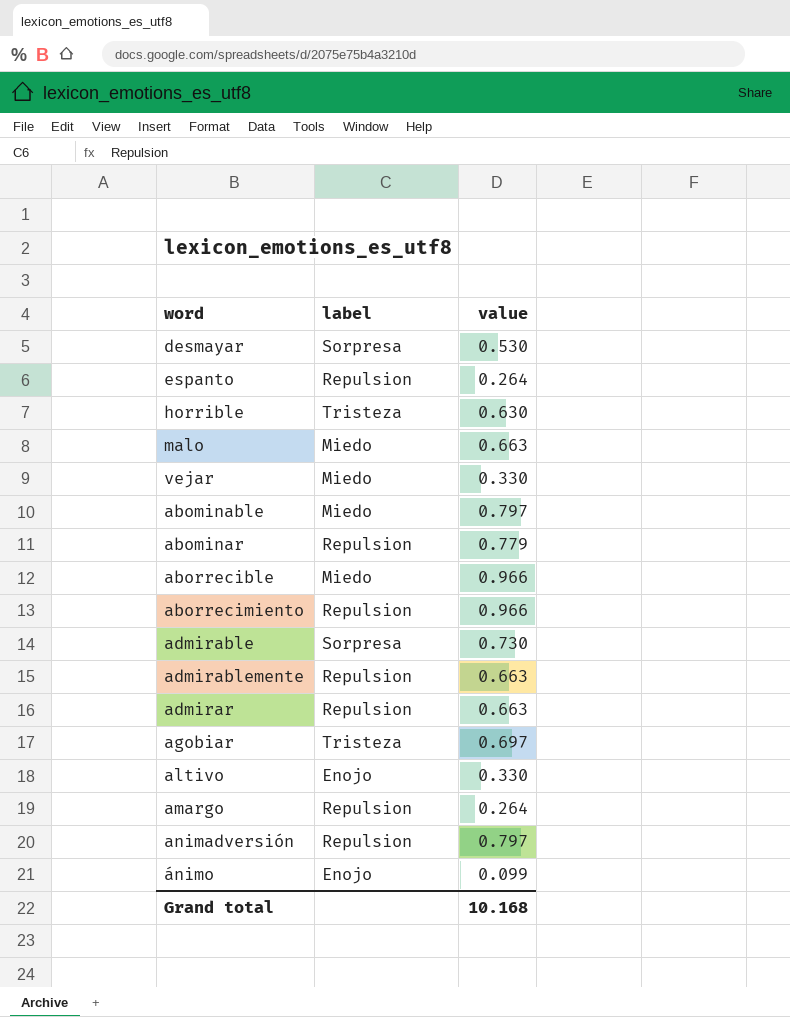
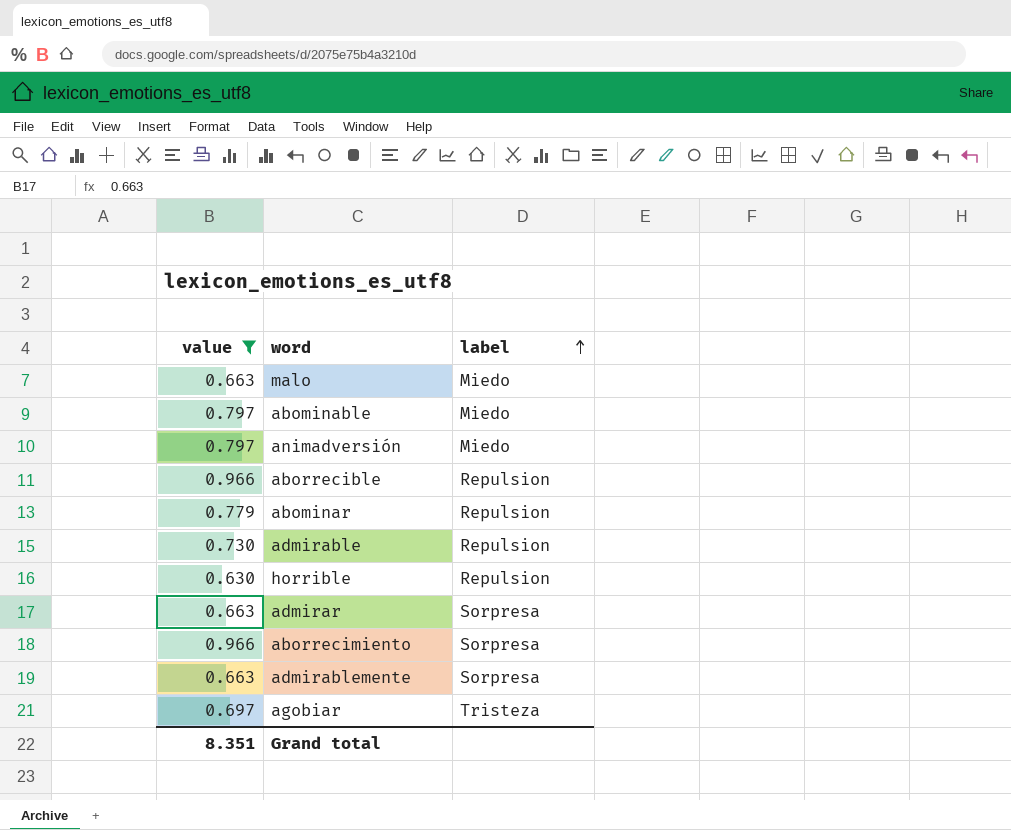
filter: none -> value >= 0.630
row order: none -> label ascending
column value | position: 3 -> 1
animadversión | label: Repulsion -> Miedo
aborrecible | label: Miedo -> Repulsion
admirable | label: Sorpresa -> Repulsion
horrible | label: Tristeza -> Repulsion
admirar | label: Repulsion -> Sorpresa
aborrecimiento | label: Repulsion -> Sorpresa
admirablemente | label: Repulsion -> Sorpresa
Grand total | value: 10.168 -> 8.351

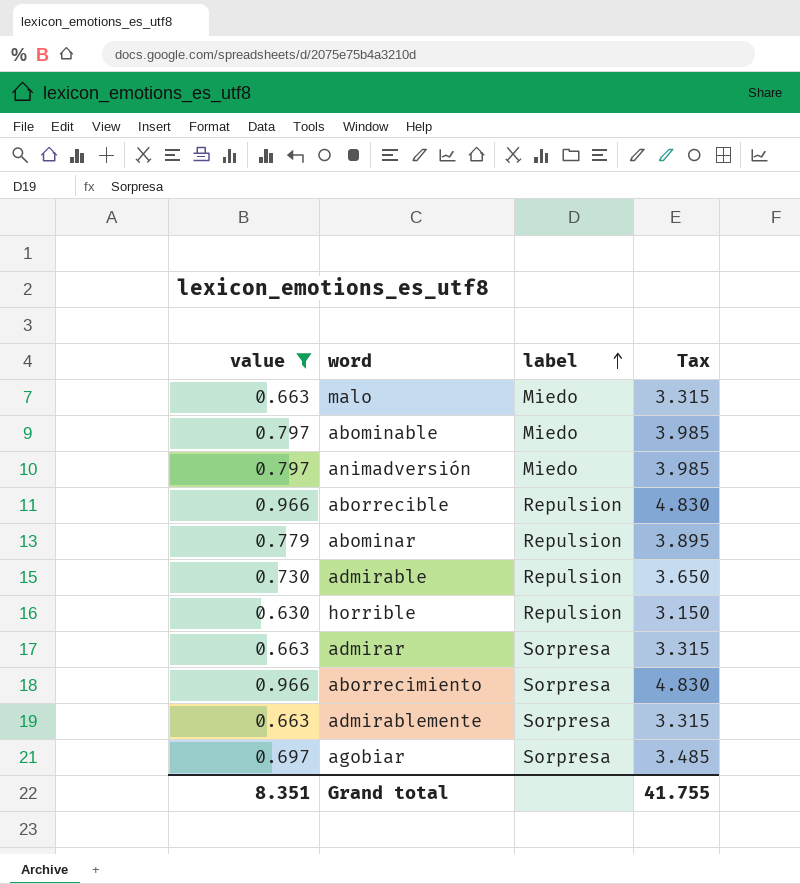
column Tax | formula: none -> [value] * 5
agobiar | label: Tristeza -> Sorpresa

